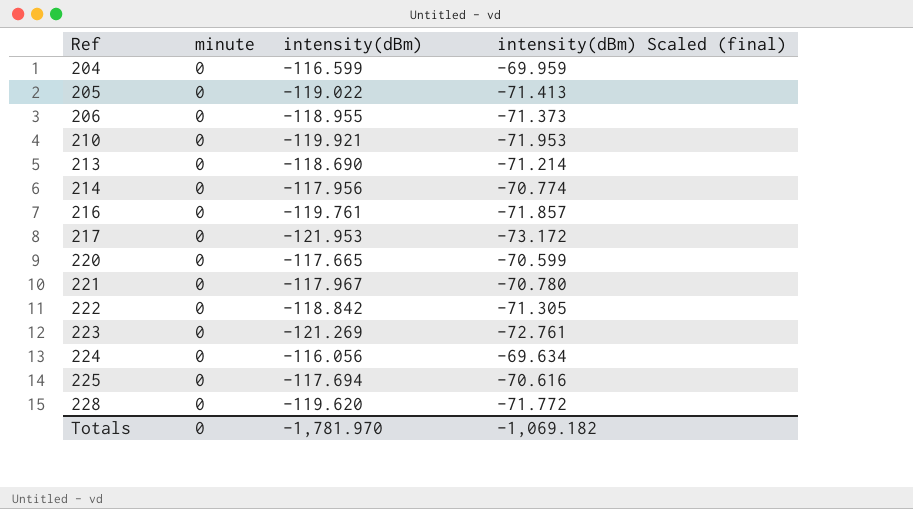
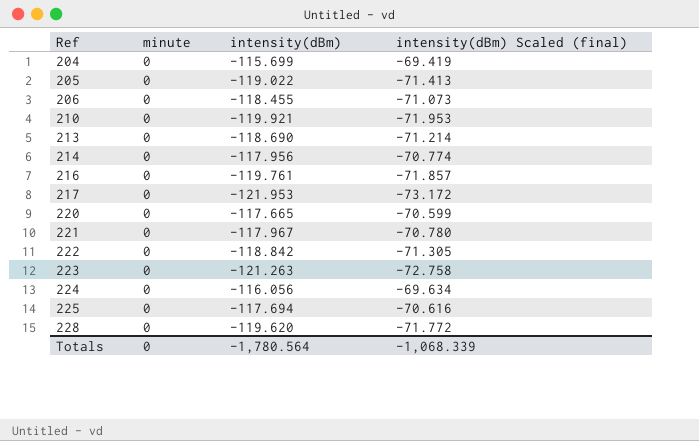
204 | intensity(dBm): -116.599 -> -115.699
204 | intensity(dBm) Scaled (final): -69.959 -> -69.419
206 | intensity(dBm): -118.955 -> -118.455
206 | intensity(dBm) Scaled (final): -71.373 -> -71.073
223 | intensity(dBm): -121.269 -> -121.263
223 | intensity(dBm) Scaled (final): -72.761 -> -72.758
Totals | intensity(dBm): -1,781.970 -> -1,780.564
Totals | intensity(dBm) Scaled (final): -1,069.182 -> -1,068.339

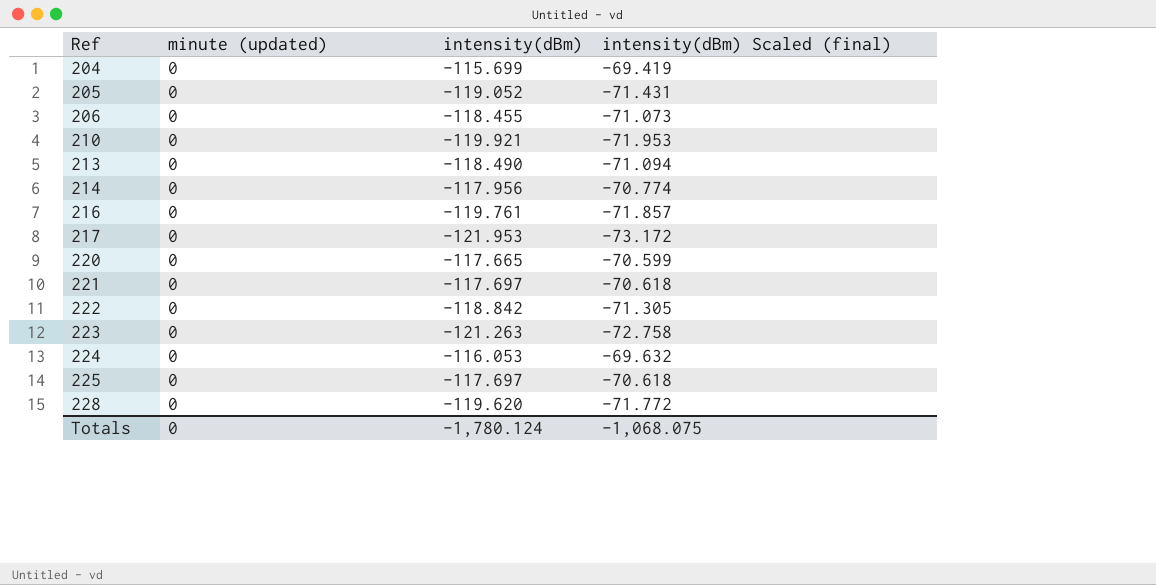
column name: minute -> minute (updated)
205 | intensity(dBm): -119.022 -> -119.052
205 | intensity(dBm) Scaled (final): -71.413 -> -71.431
213 | intensity(dBm): -118.690 -> -118.490
213 | intensity(dBm) Scaled (final): -71.214 -> -71.094
221 | intensity(dBm): -117.967 -> -117.697
221 | intensity(dBm) Scaled (final): -70.780 -> -70.618
224 | intensity(dBm): -116.056 -> -116.053
224 | intensity(dBm) Scaled (final): -69.634 -> -69.632
225 | intensity(dBm): -117.694 -> -117.697
225 | intensity(dBm) Scaled (final): -70.616 -> -70.618
Totals | intensity(dBm): -1,780.564 -> -1,780.124
Totals | intensity(dBm) Scaled (final): -1,068.339 -> -1,068.075

